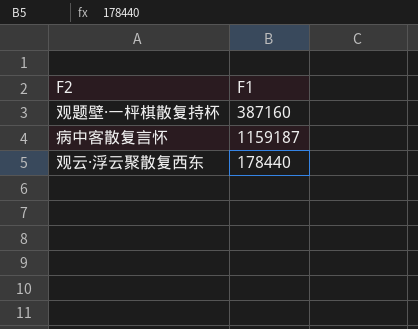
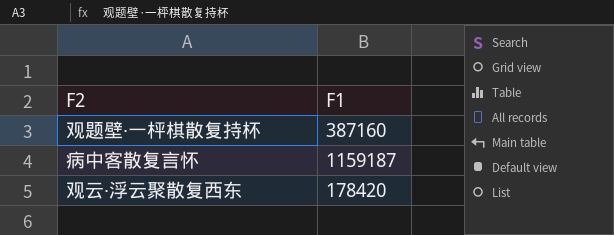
观云·浮云聚散复西东 | F1: 178440 -> 178420

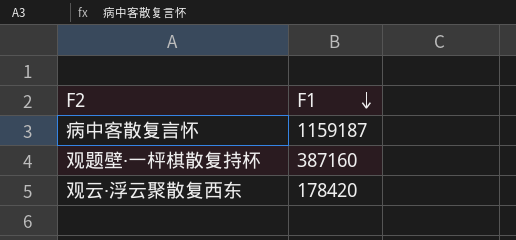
row order: none -> F1 descending

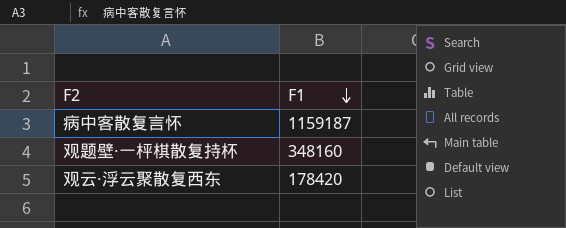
观题壁·一枰棋散复持杯 | F1: 387160 -> 348160

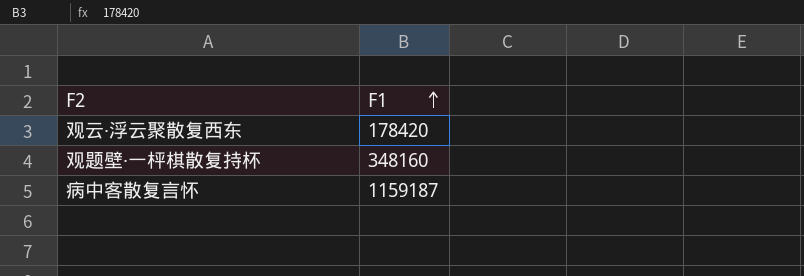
row order: F1 descending -> F1 ascending

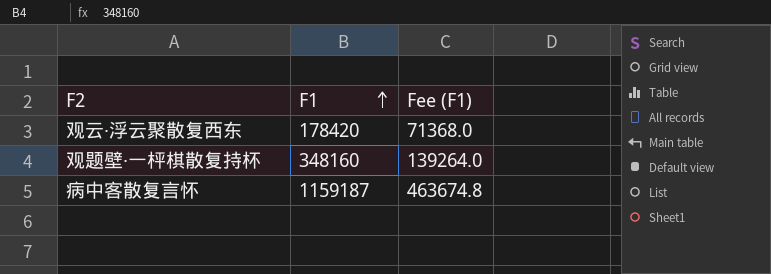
column Fee (F1) | formula: none -> [F1] * 0.4

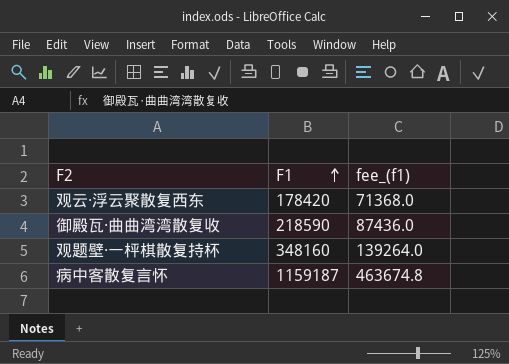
column name: Fee (F1) -> fee_(f1)
row 御殿瓦·曲曲湾湾散复收: none -> 218590 | 87436.0

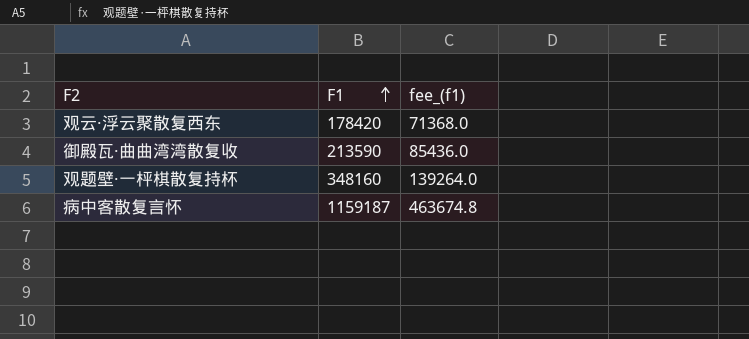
御殿瓦·曲曲湾湾散复收 | F1: 218590 -> 213590
御殿瓦·曲曲湾湾散复收 | fee_(f1): 87436.0 -> 85436.0

